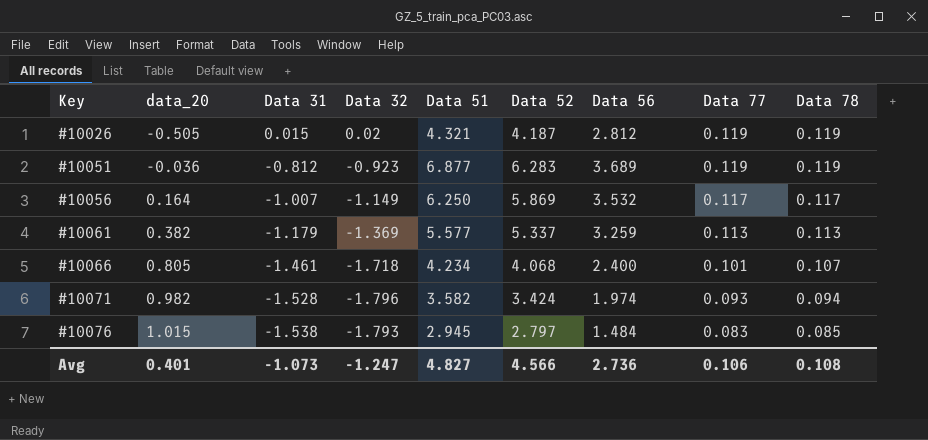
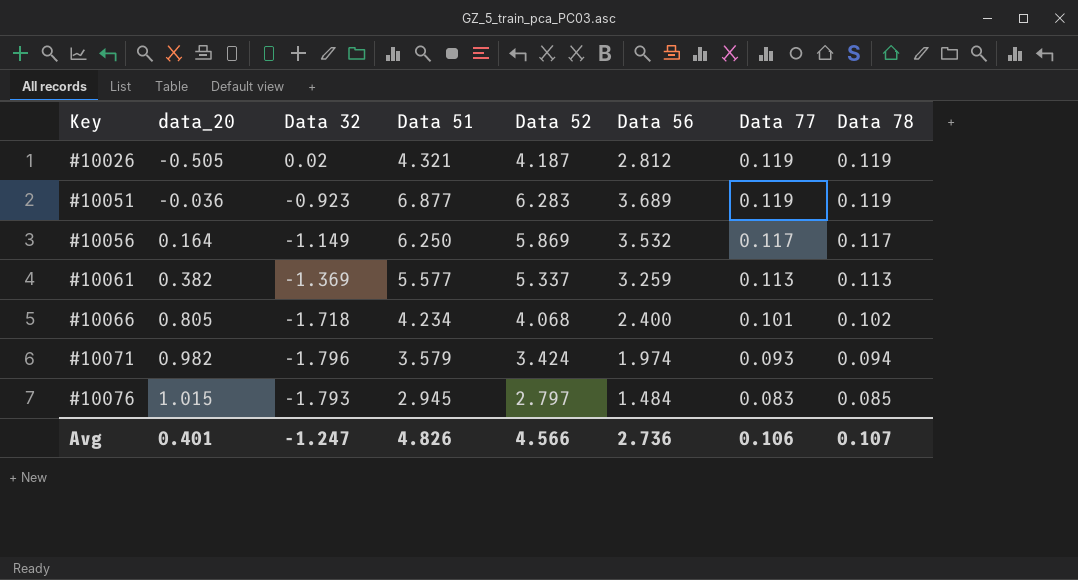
column Data 31 | position: 3 -> none
#10066 | Data 78: 0.107 -> 0.102
#10071 | Data 51: 3.582 -> 3.579
Avg | Data 51: 4.827 -> 4.826
Avg | Data 78: 0.108 -> 0.107

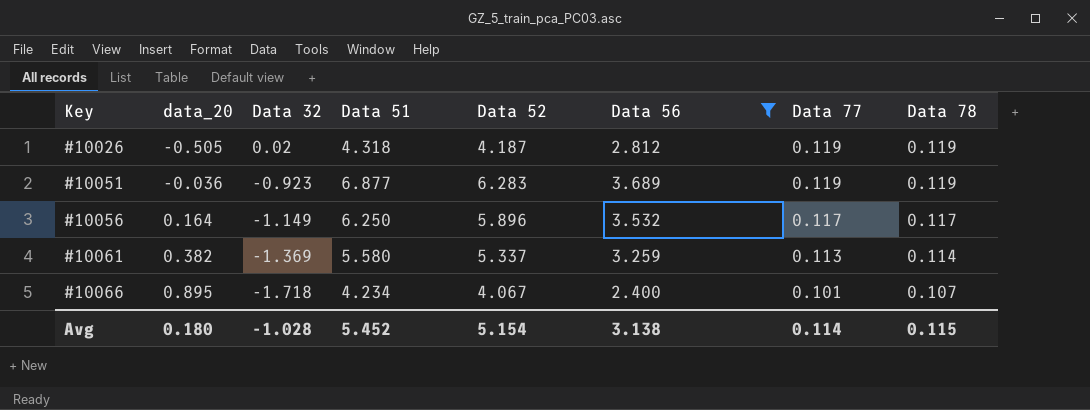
filter: none -> Data 56 >= 2.400
#10026 | Data 51: 4.321 -> 4.318
#10056 | Data 52: 5.869 -> 5.896
#10061 | Data 51: 5.577 -> 5.580
#10061 | Data 78: 0.113 -> 0.114
#10066 | data_20: 0.805 -> 0.895
#10066 | Data 52: 4.068 -> 4.067
#10066 | Data 78: 0.102 -> 0.107
Avg | data_20: 0.401 -> 0.180
Avg | Data 32: -1.247 -> -1.028
Avg | Data 51: 4.826 -> 5.452
Avg | Data 52: 4.566 -> 5.154
Avg | Data 56: 2.736 -> 3.138
Avg | Data 77: 0.106 -> 0.114
Avg | Data 78: 0.107 -> 0.115

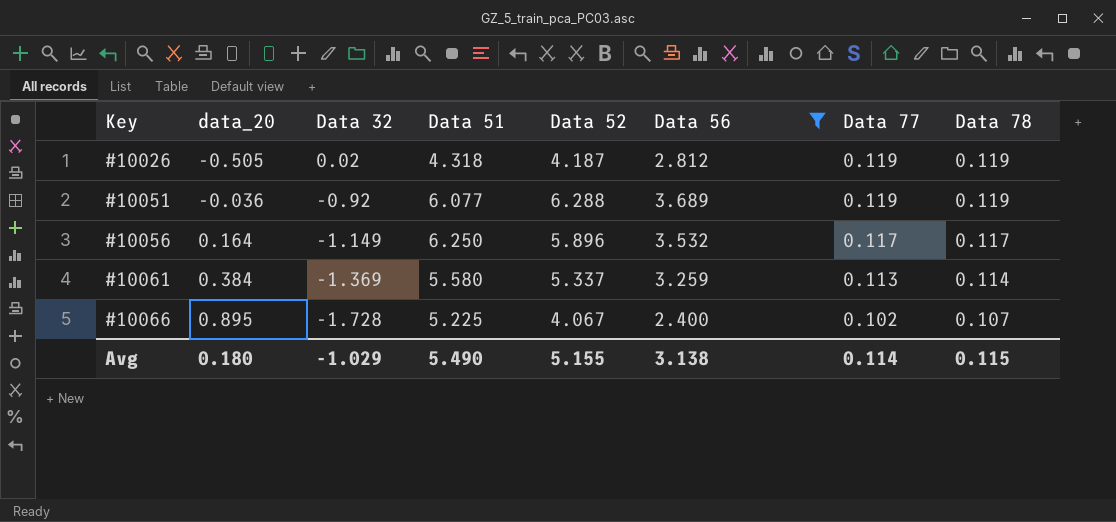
#10051 | Data 32: -0.923 -> -0.92
#10051 | Data 51: 6.877 -> 6.077
#10051 | Data 52: 6.283 -> 6.288
#10061 | data_20: 0.382 -> 0.384
#10066 | Data 32: -1.718 -> -1.728
#10066 | Data 51: 4.234 -> 5.225
#10066 | Data 77: 0.101 -> 0.102
Avg | Data 32: -1.028 -> -1.029
Avg | Data 51: 5.452 -> 5.490
Avg | Data 52: 5.154 -> 5.155

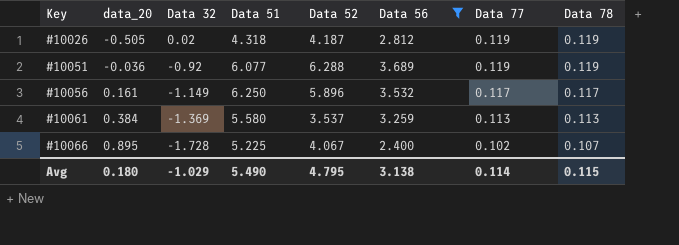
#10056 | data_20: 0.164 -> 0.161
#10061 | Data 52: 5.337 -> 3.537
#10061 | Data 78: 0.114 -> 0.113
Avg | Data 52: 5.155 -> 4.795

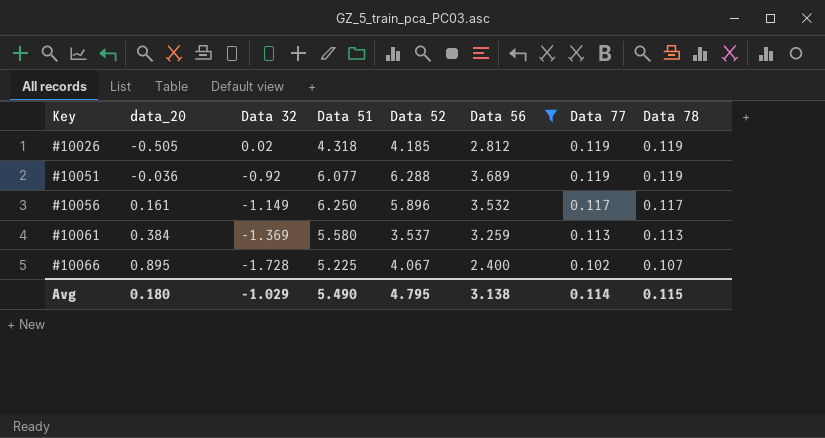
#10026 | Data 52: 4.187 -> 4.185

